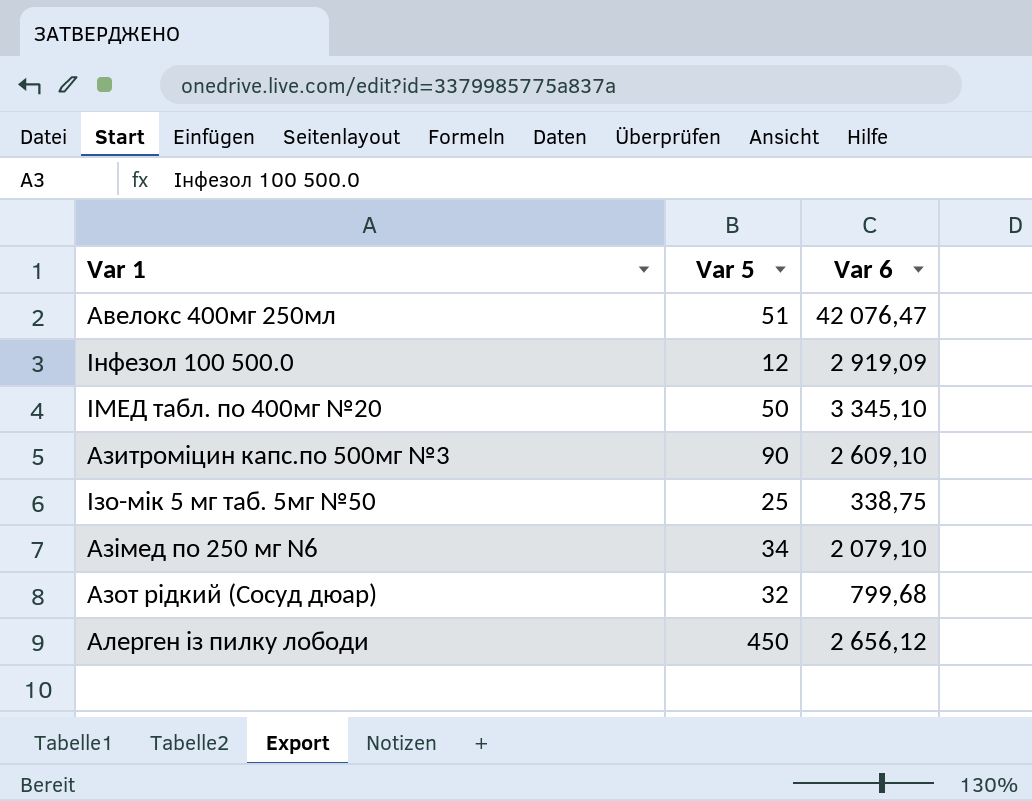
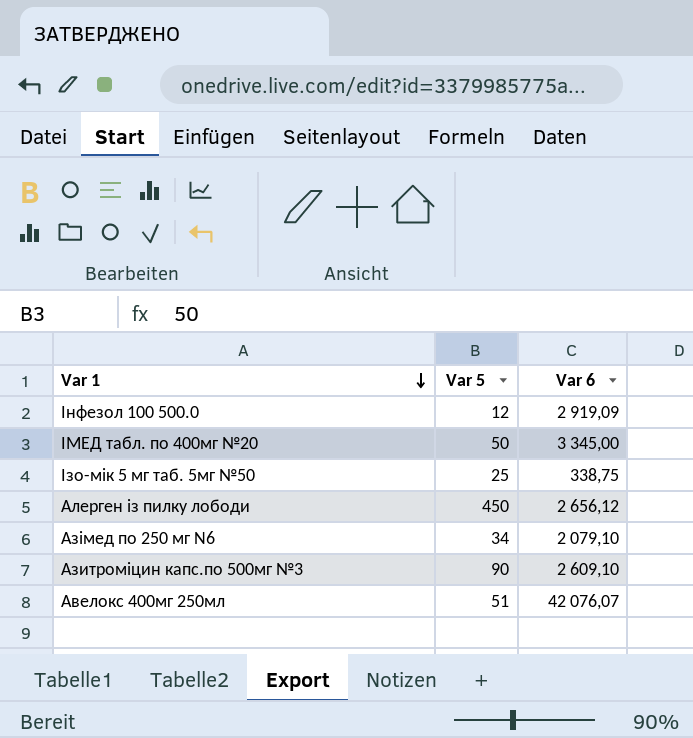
row order: none -> Var 1 descending
row Азот рідкий (Сосуд дюар): 32 | 799,68 -> none
ІМЕД табл. по 400мг №20 | Var 6: 3 345,10 -> 3 345,00
Авелокс 400мг 250мл | Var 6: 42 076,47 -> 42 076,07

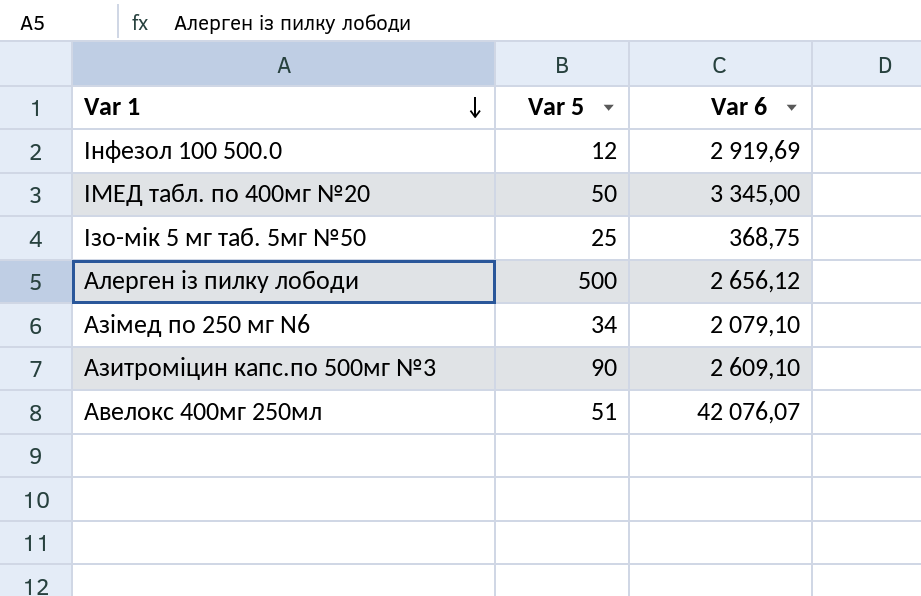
Інфезол 100 500.0 | Var 6: 2 919,09 -> 2 919,69
Ізо-мік 5 мг таб. 5мг №50 | Var 6: 338,75 -> 368,75
Алерген із пилку лободи | Var 5: 450 -> 500

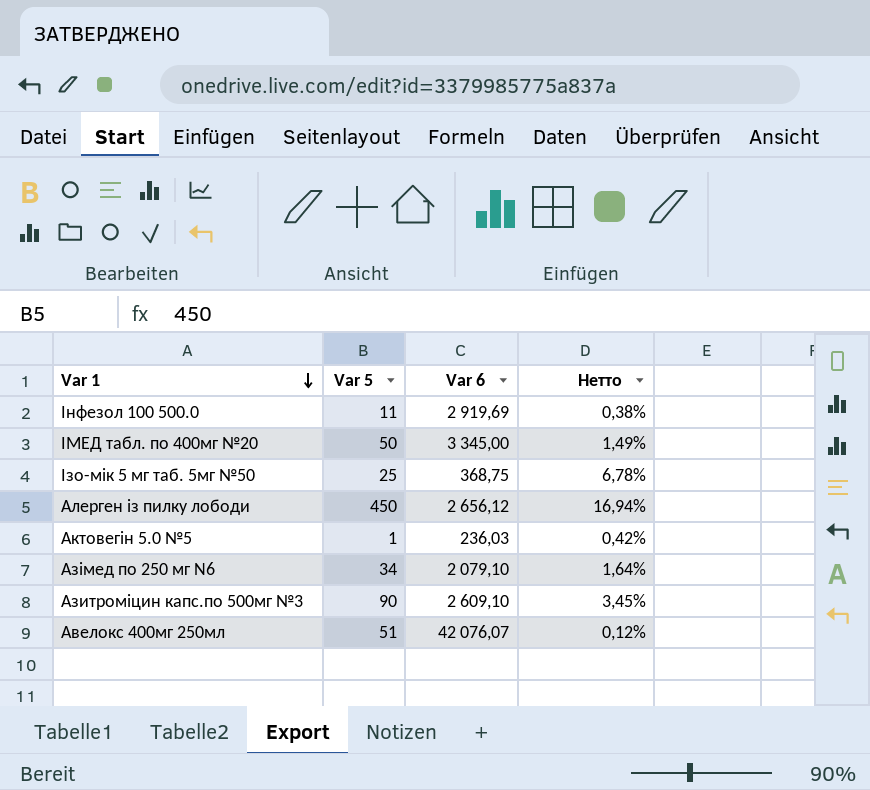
column Нетто | formula: none -> [Var 5] / [Var 6]
Інфезол 100 500.0 | Var 5: 12 -> 11
Алерген із пилку лободи | Var 5: 500 -> 450
row Актовегін 5.0 №5: none -> 1 | 236,03 | 0,42%

